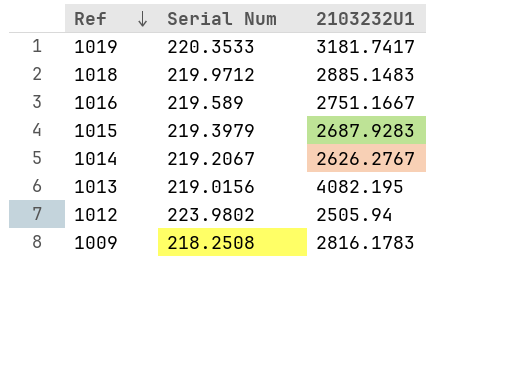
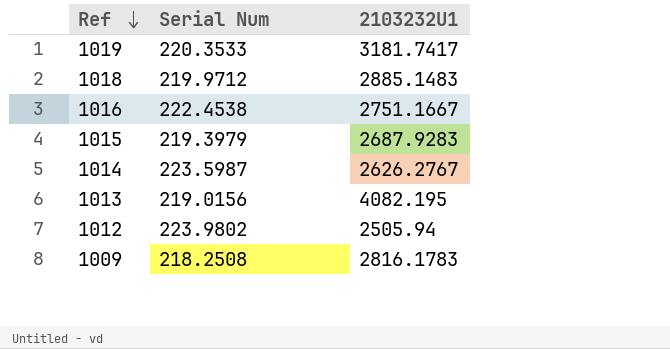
1016 | Serial Num: 219.589 -> 222.4538
1014 | Serial Num: 219.2067 -> 223.5987

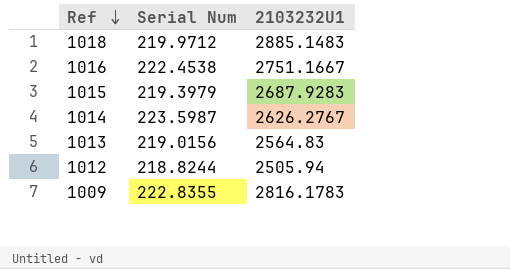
row 1019: 220.3533 | 3181.7417 -> none
1013 | 2103232U1: 4082.195 -> 2564.83
1012 | Serial Num: 223.9802 -> 218.8244
1009 | Serial Num: 218.2508 -> 222.8355

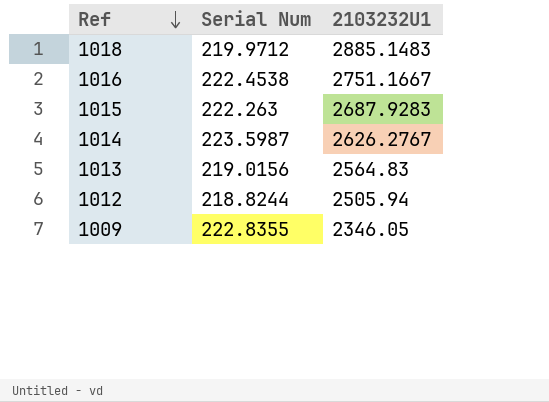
1015 | Serial Num: 219.3979 -> 222.263
1009 | 2103232U1: 2816.1783 -> 2346.05

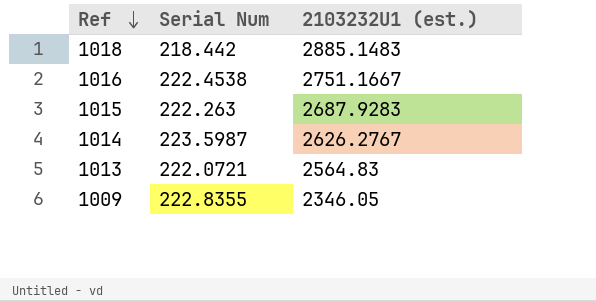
column name: 2103232U1 -> 2103232U1 (est.)
row 1012: 218.8244 | 2505.94 -> none
1018 | Serial Num: 219.9712 -> 218.442
1013 | Serial Num: 219.0156 -> 222.0721

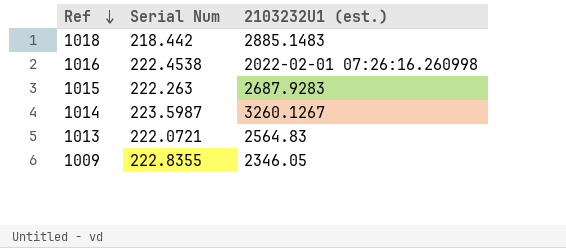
1016 | 2103232U1 (est.): 2751.1667 -> 2022-02-01 07:26:16.260998
1014 | 2103232U1 (est.): 2626.2767 -> 3260.1267

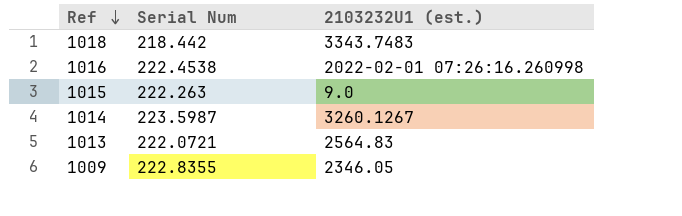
1018 | 2103232U1 (est.): 2885.1483 -> 3343.7483
1015 | 2103232U1 (est.): 2687.9283 -> 9.0

